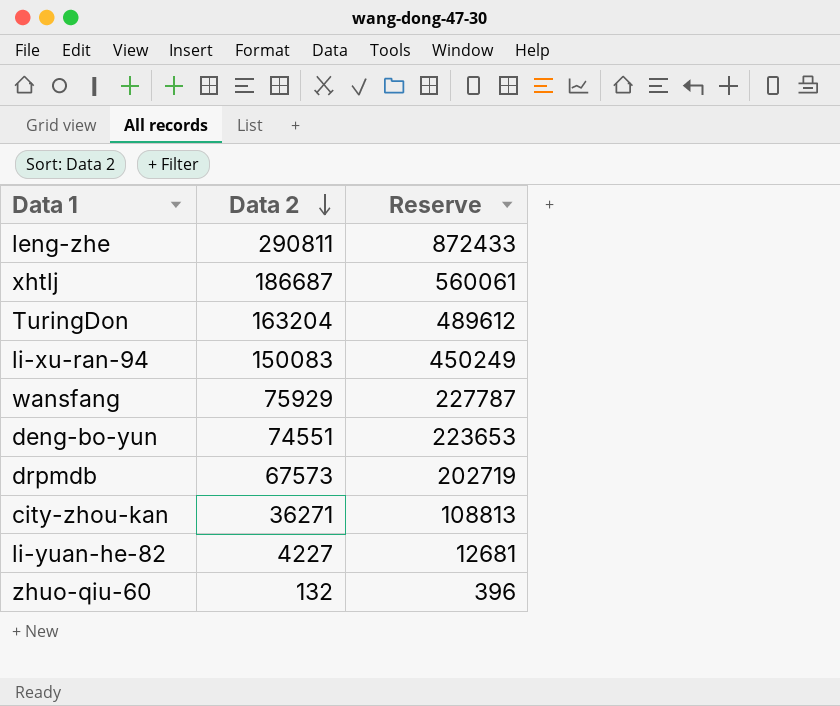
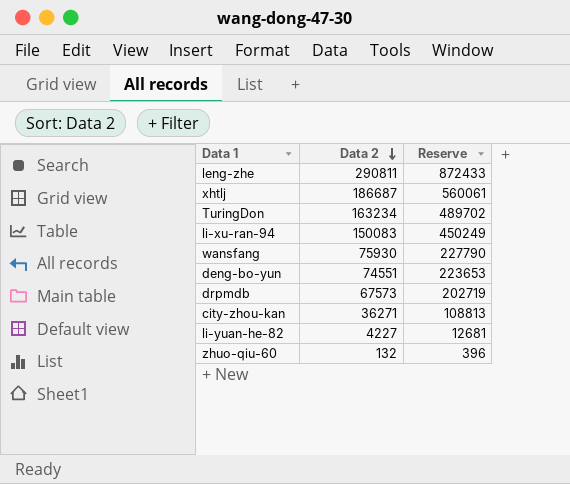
TuringDon | Data 2: 163204 -> 163234
TuringDon | Reserve: 489612 -> 489702
wansfang | Data 2: 75929 -> 75930
wansfang | Reserve: 227787 -> 227790

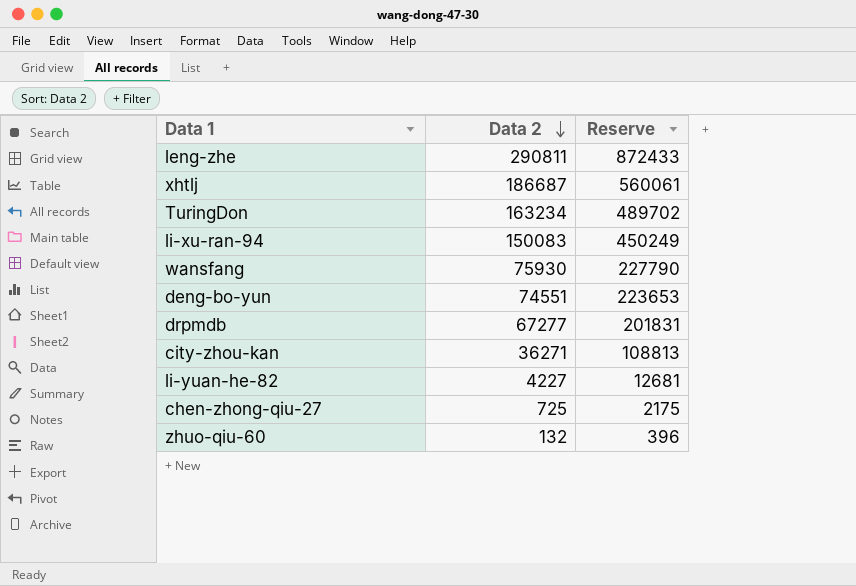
drpmdb | Data 2: 67573 -> 67277
drpmdb | Reserve: 202719 -> 201831
row chen-zhong-qiu-27: none -> 725 | 2175

